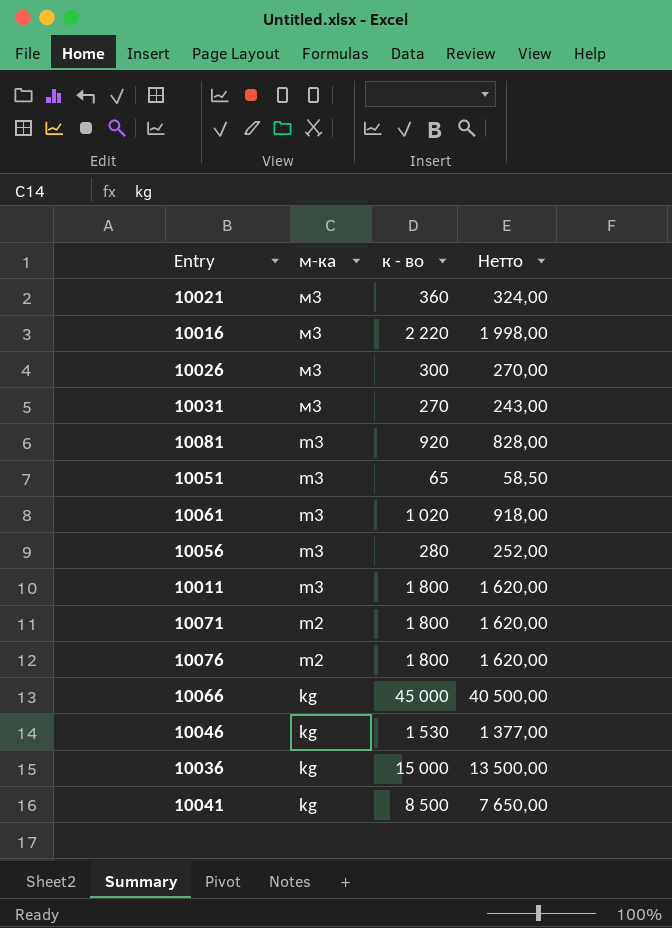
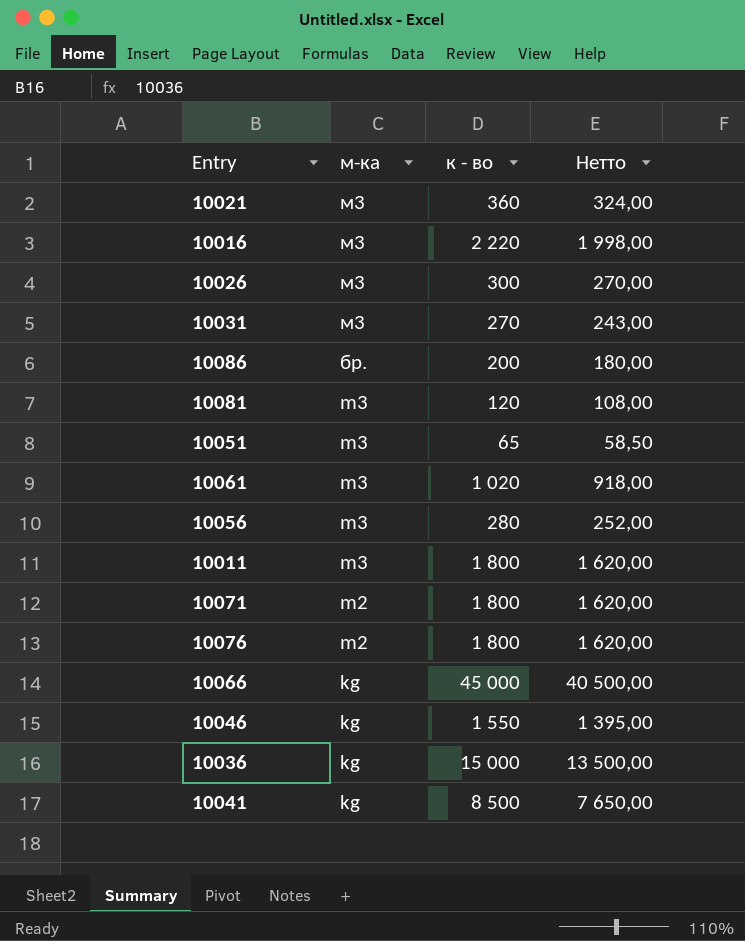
row 10086: none -> бр. | 200 | 180,00
10081 | к - во: 920 -> 120
10081 | Нетто: 828,00 -> 108,00
10046 | к - во: 1 530 -> 1 550
10046 | Нетто: 1 377,00 -> 1 395,00

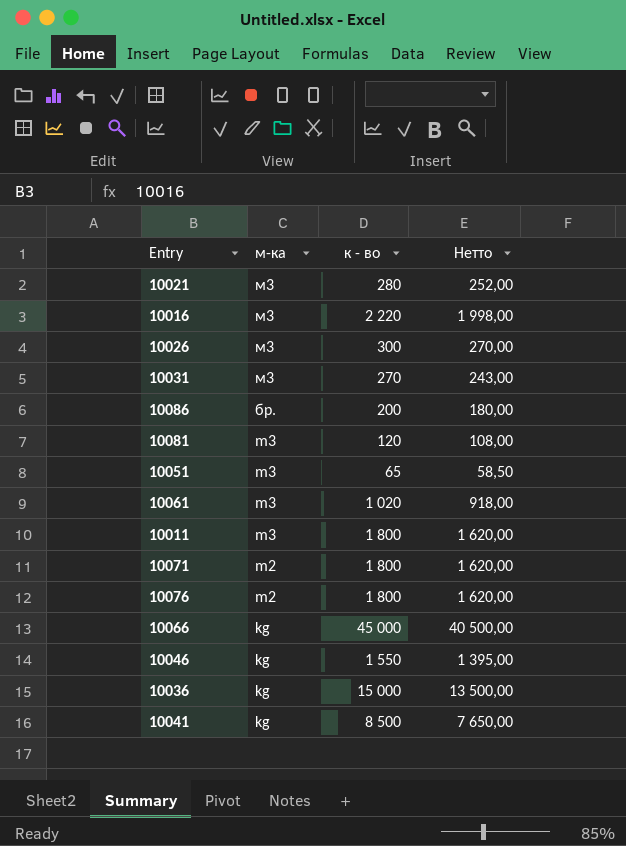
row 10056: m3 | 280 | 252,00 -> none
10021 | к - во: 360 -> 280
10021 | Нетто: 324,00 -> 252,00

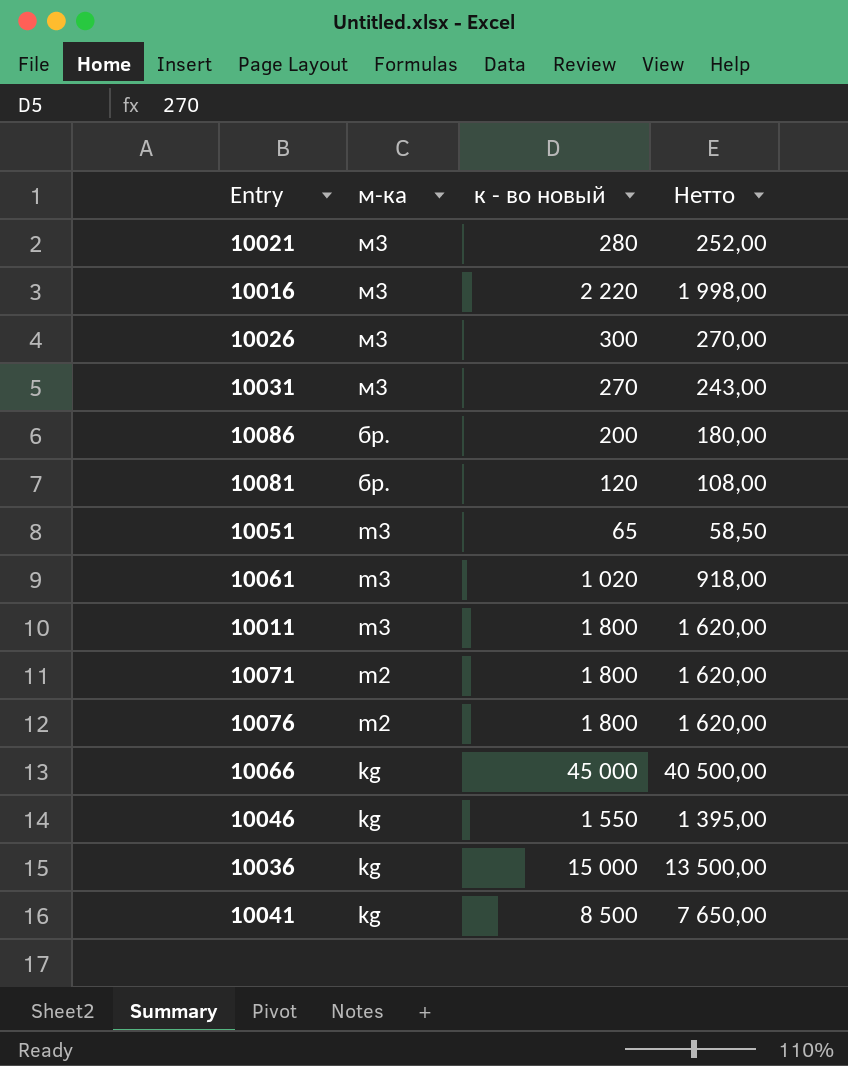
column name: к - во -> к - во новый
10081 | м-ка: m3 -> бр.

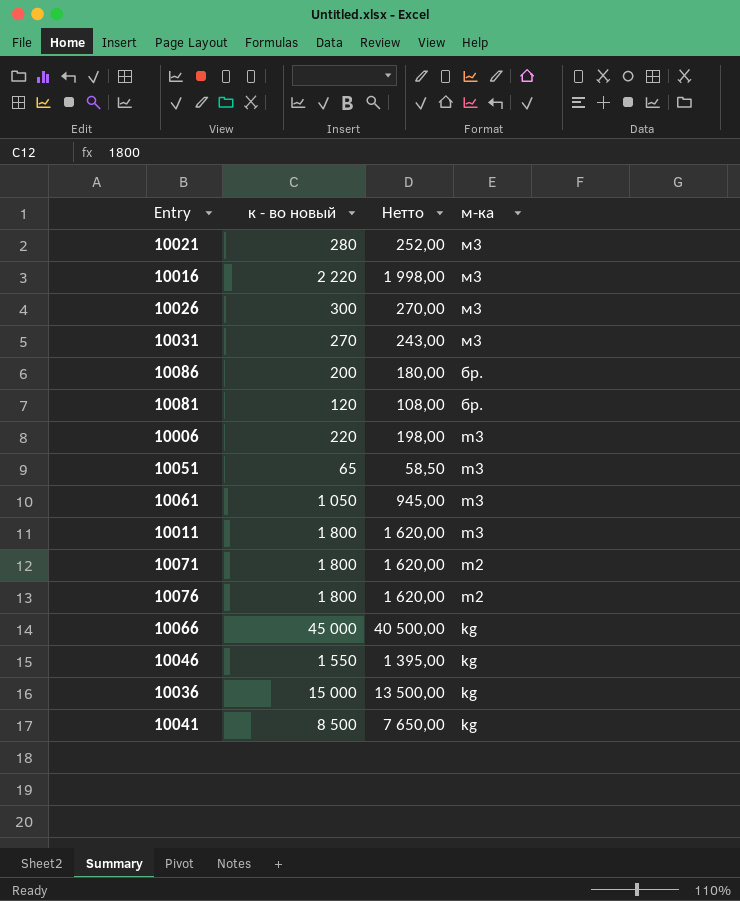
column м-ка | position: 2 -> 4
row 10006: none -> 220 | 198,00 | m3
10061 | к - во новый: 1 020 -> 1 050
10061 | Нетто: 918,00 -> 945,00

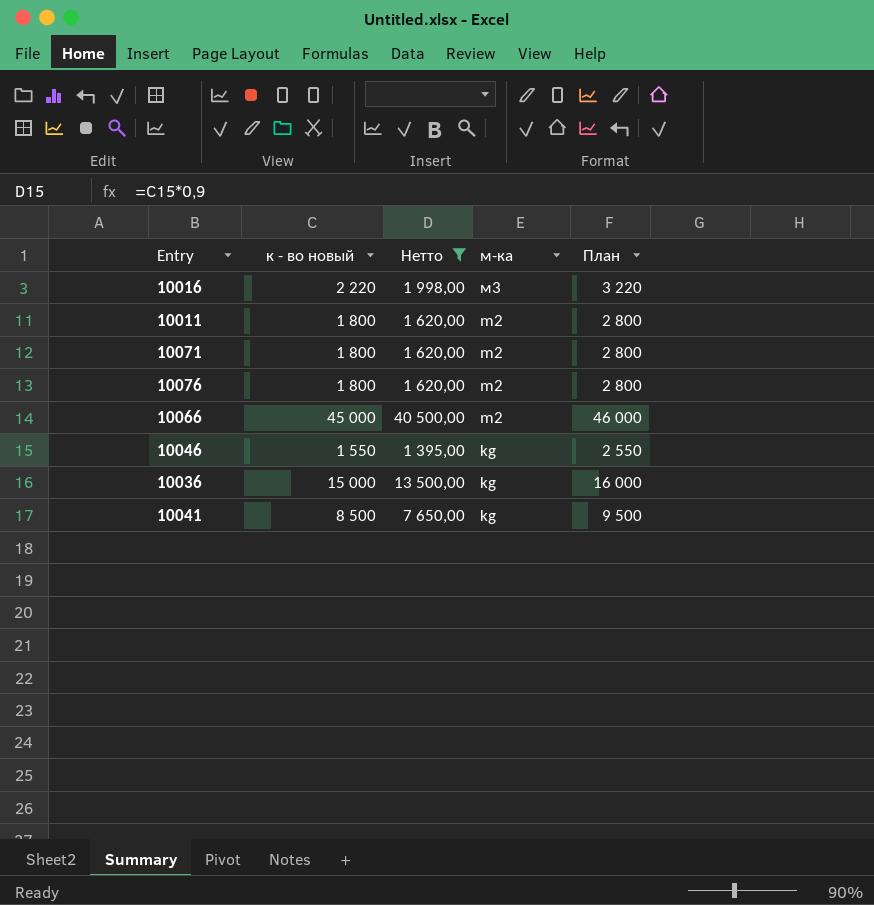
filter: none -> Нетто >= 1 395,00
column План | formula: none -> [к - во новый] + 1000
10011 | м-ка: m3 -> m2
10066 | м-ка: kg -> m2

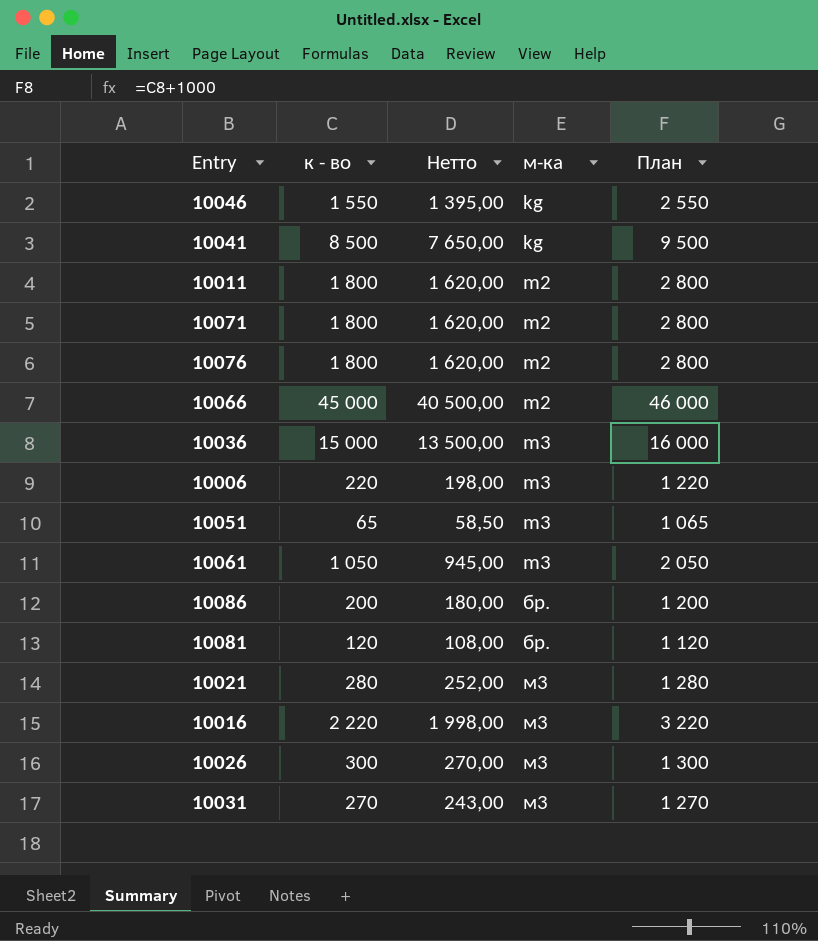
filter: Нетто >= 1 395,00 -> none
row order: м-ка descending -> м-ка ascending
column name: к - во новый -> к - во
10036 | м-ка: kg -> m3

